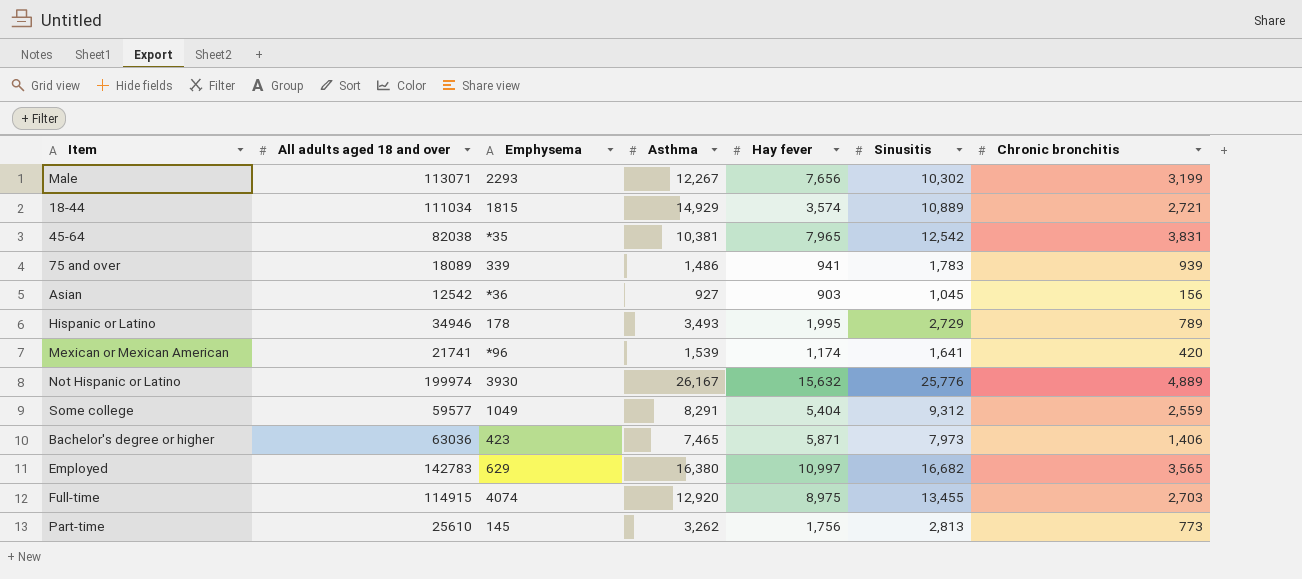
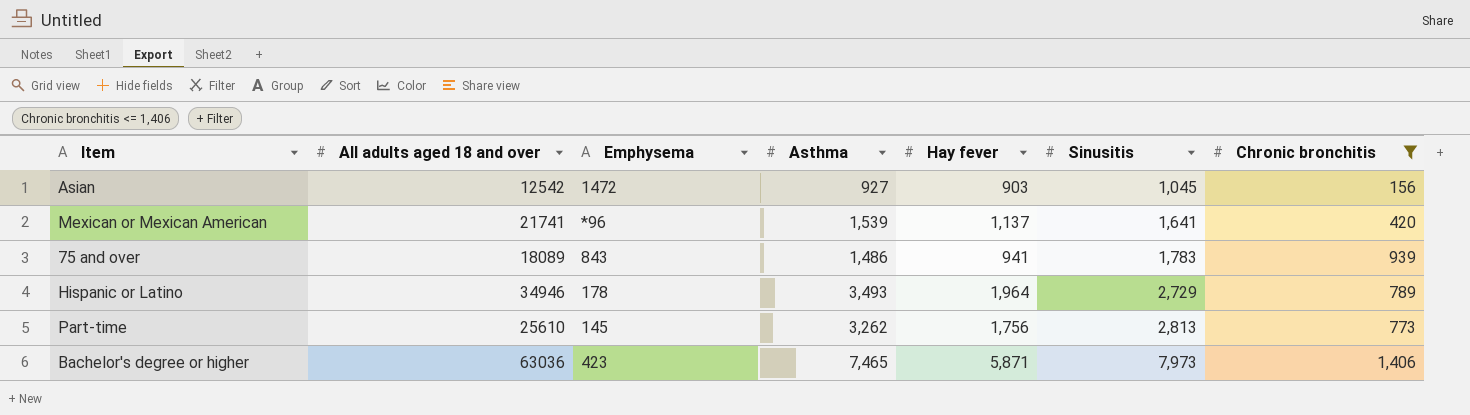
filter: none -> Chronic bronchitis <= 1,406
row order: none -> Sinusitis ascending
Asian | Emphysema: *36 -> 1472
Mexican or Mexican American | Hay fever: 1,174 -> 1,137
75 and over | Emphysema: 339 -> 843
Hispanic or Latino | Hay fever: 1,995 -> 1,964

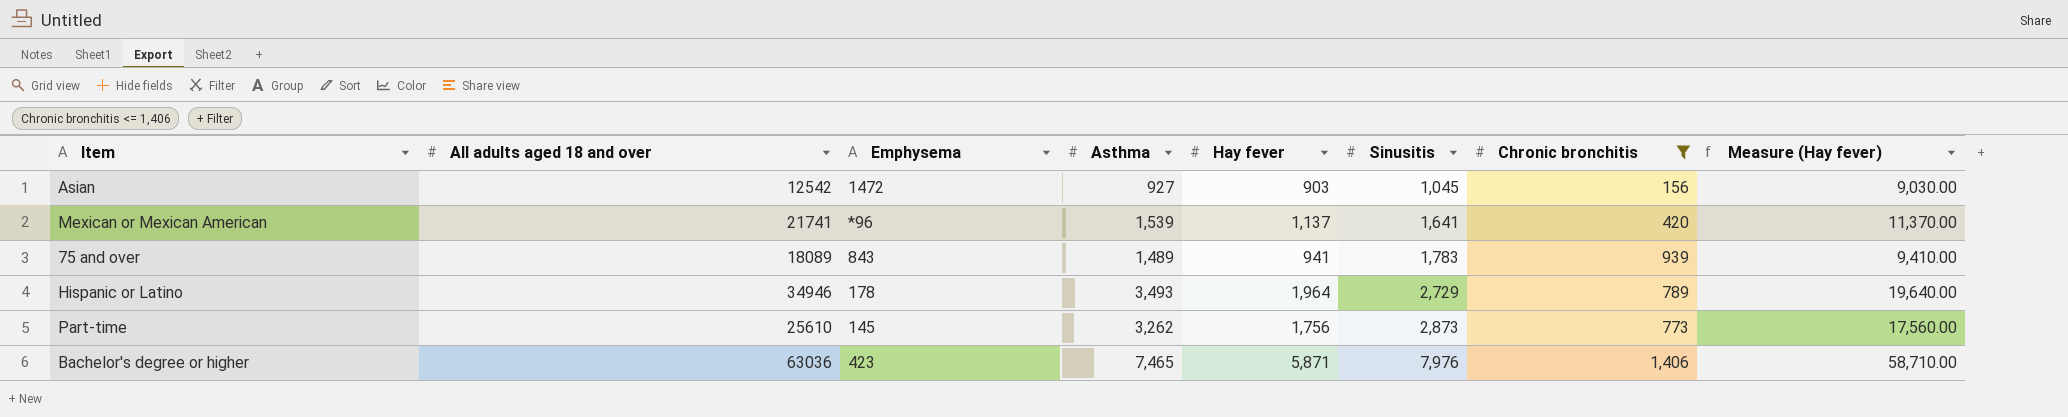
column Measure (Hay fever) | formula: none -> [Hay fever] * 10
75 and over | Asthma: 1,486 -> 1,489
Part-time | Sinusitis: 2,813 -> 2,873
Bachelor's degree or higher | Sinusitis: 7,973 -> 7,976

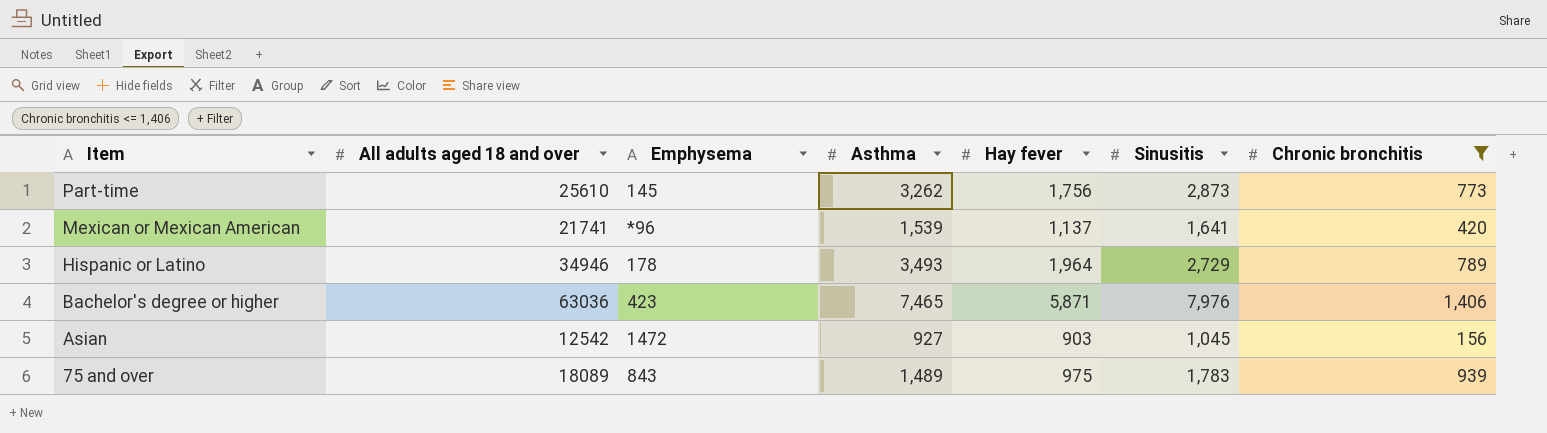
row order: Sinusitis ascending -> Item descending
column Measure (Hay fever) | formula: [Hay fever] * 10 -> none
75 and over | Hay fever: 941 -> 975

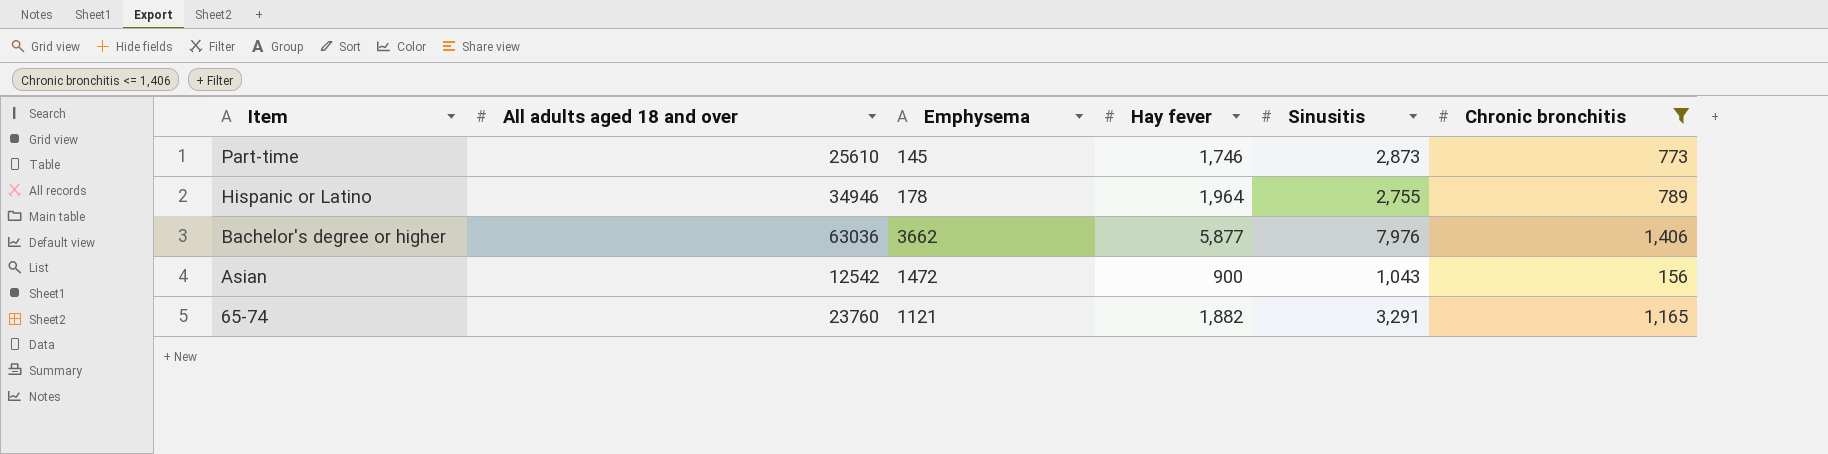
column Asthma | position: 4 -> none
row Mexican or Mexican American: 21741 | *96 | 1,539 | 1,137 | 1,641 | 420 -> none
row 75 and over: 18089 | 843 | 1,489 | 975 | 1,783 | 939 -> none
Part-time | Hay fever: 1,756 -> 1,746
Hispanic or Latino | Sinusitis: 2,729 -> 2,755
Bachelor's degree or higher | Emphysema: 423 -> 3662
Bachelor's degree or higher | Hay fever: 5,871 -> 5,877
Asian | Hay fever: 903 -> 900
Asian | Sinusitis: 1,045 -> 1,043
row 65-74: none -> 23760 | 1121 | 1,882 | 3,291 | 1,165

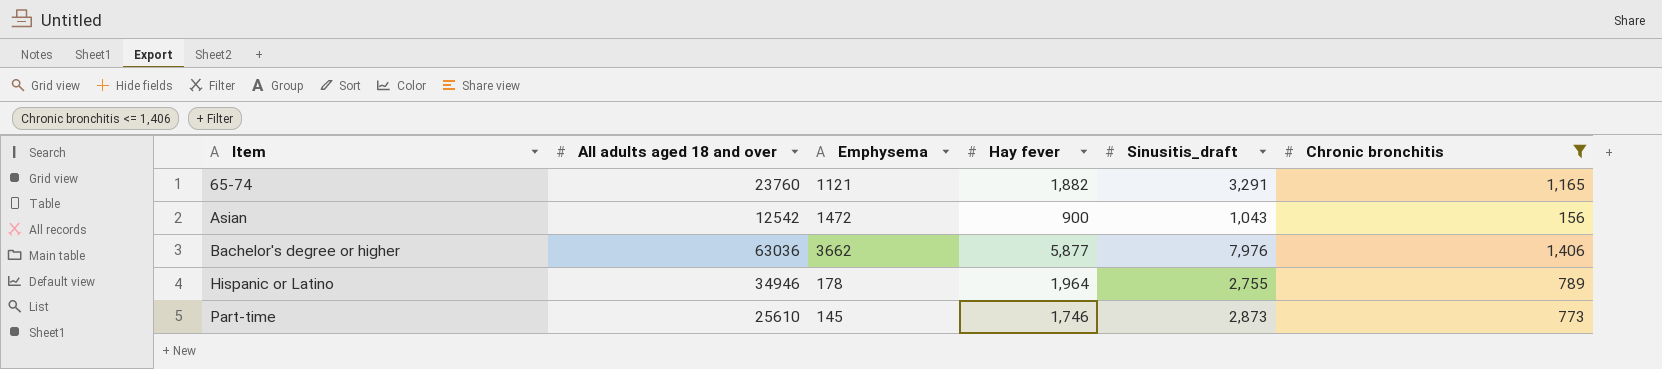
row order: Item descending -> Item ascending
column name: Sinusitis -> Sinusitis_draft

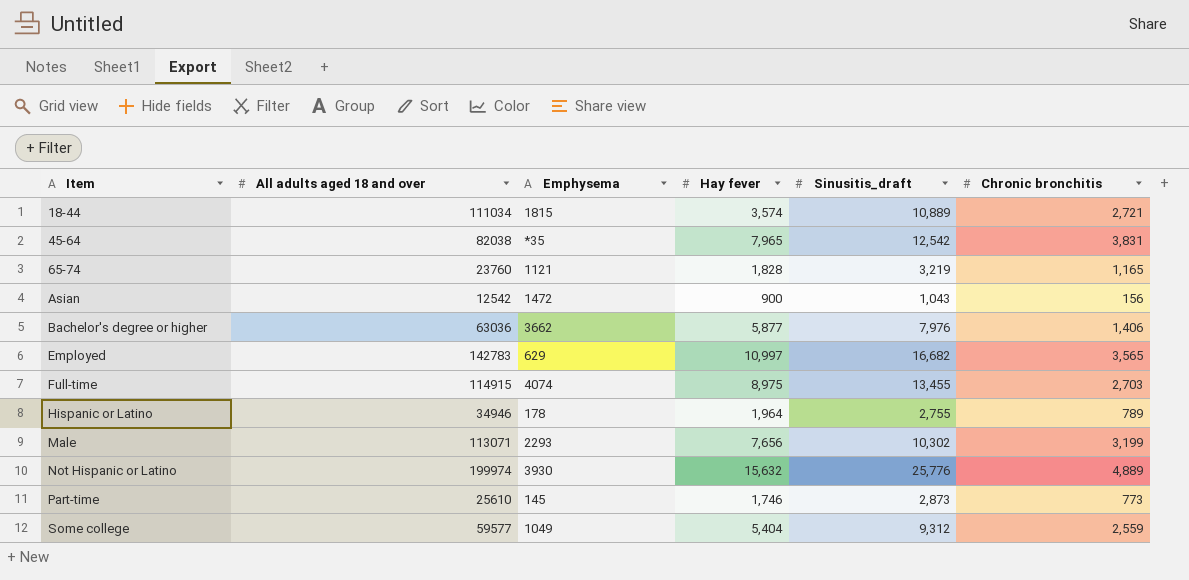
filter: Chronic bronchitis <= 1,406 -> none
65-74 | Hay fever: 1,882 -> 1,828
65-74 | Sinusitis_draft: 3,291 -> 3,219

